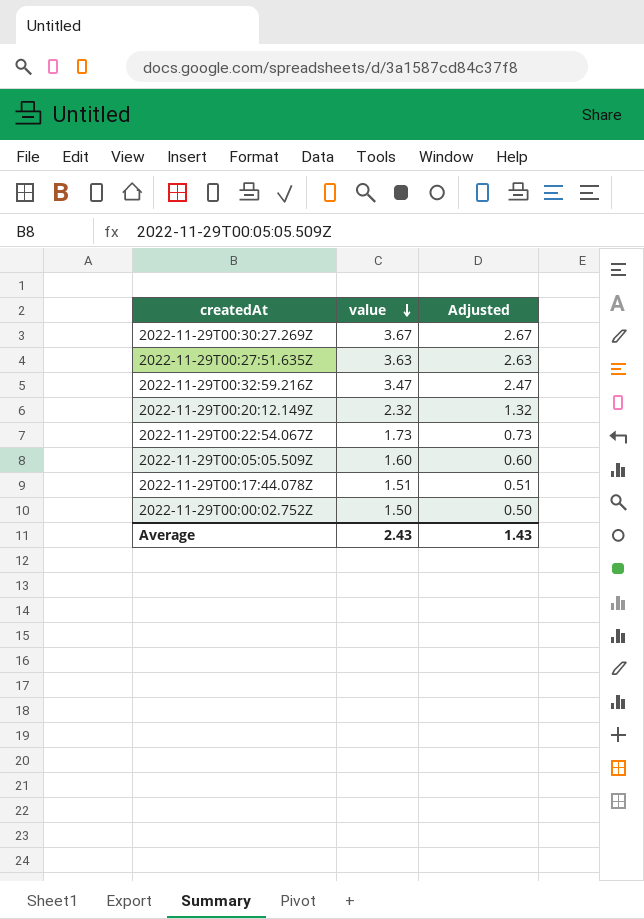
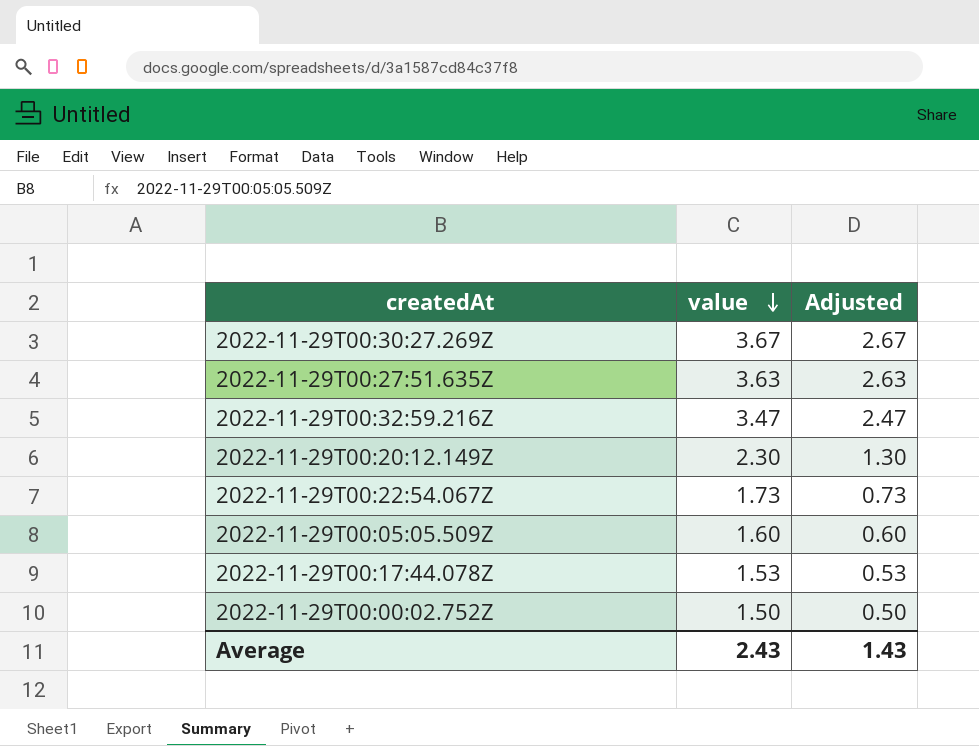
2022-11-29T00:20:12.149Z | value: 2.32 -> 2.30
2022-11-29T00:20:12.149Z | Adjusted: 1.32 -> 1.30
2022-11-29T00:17:44.078Z | value: 1.51 -> 1.53
2022-11-29T00:17:44.078Z | Adjusted: 0.51 -> 0.53

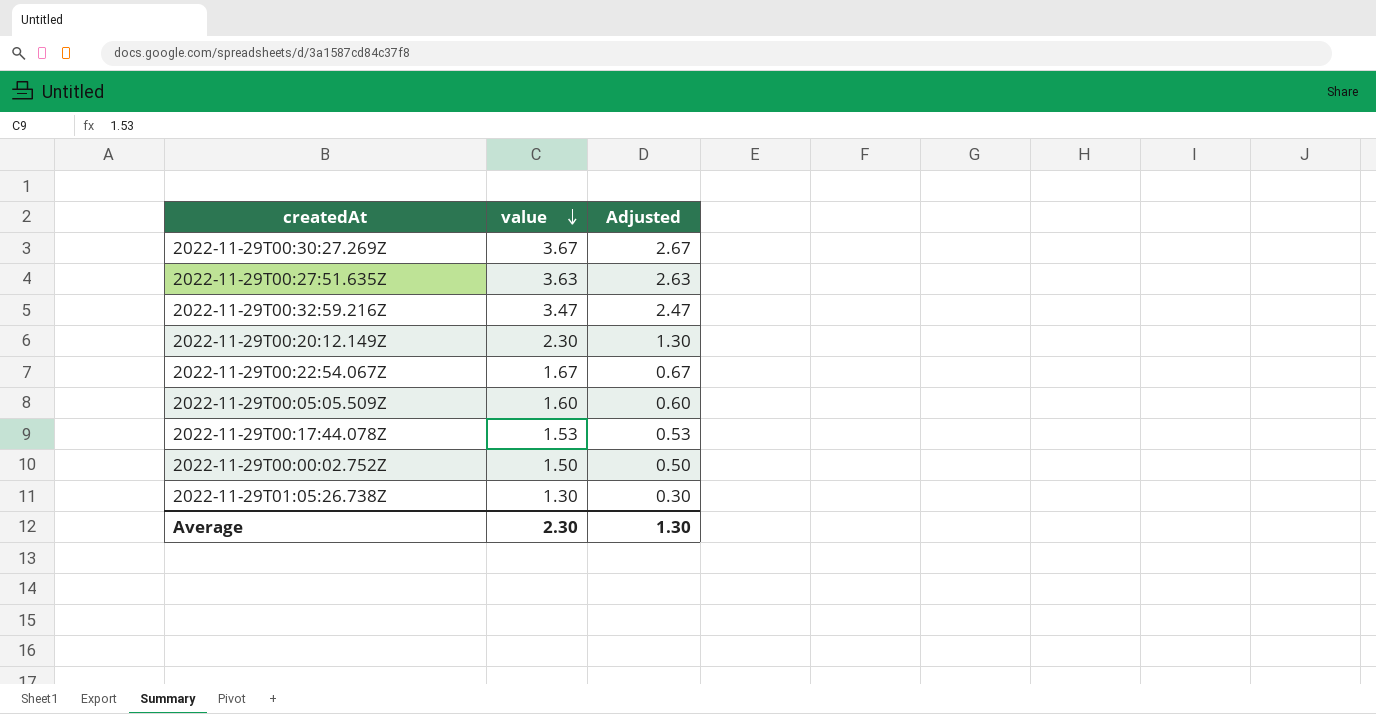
2022-11-29T00:22:54.067Z | value: 1.73 -> 1.67
2022-11-29T00:22:54.067Z | Adjusted: 0.73 -> 0.67
row 2022-11-29T01:05:26.738Z: none -> 1.30 | 0.30
Average | value: 2.43 -> 2.30
Average | Adjusted: 1.43 -> 1.30

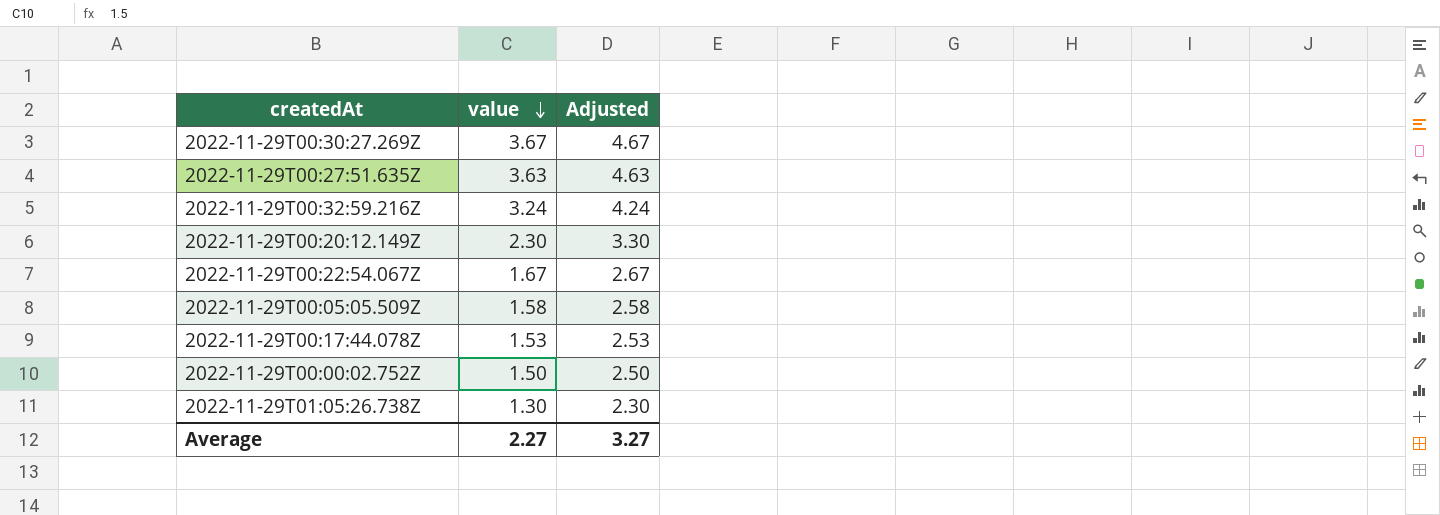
column Adjusted | formula: [value] - 1 -> [value] + 1
2022-11-29T00:32:59.216Z | value: 3.47 -> 3.24
2022-11-29T00:05:05.509Z | value: 1.60 -> 1.58
Average | value: 2.30 -> 2.27
Average | Adjusted: 1.30 -> 3.27

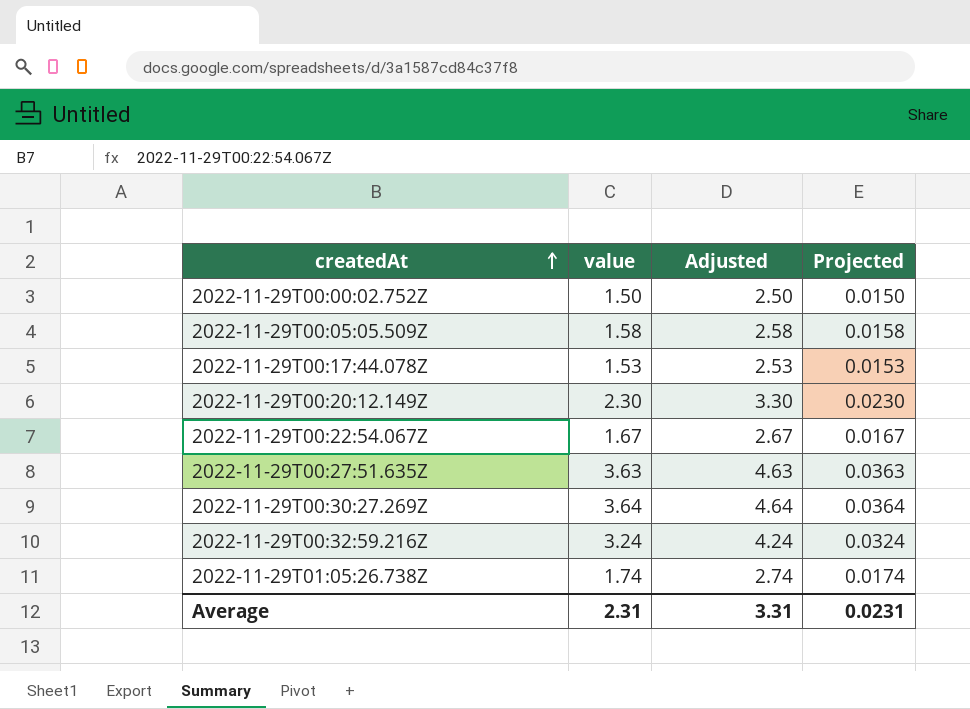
row order: value descending -> createdAt ascending
column Projected | formula: none -> [value] * 0.01
2022-11-29T00:30:27.269Z | value: 3.67 -> 3.64
2022-11-29T00:30:27.269Z | Adjusted: 4.67 -> 4.64
2022-11-29T01:05:26.738Z | value: 1.30 -> 1.74
2022-11-29T01:05:26.738Z | Adjusted: 2.30 -> 2.74
Average | value: 2.27 -> 2.31
Average | Adjusted: 3.27 -> 3.31

